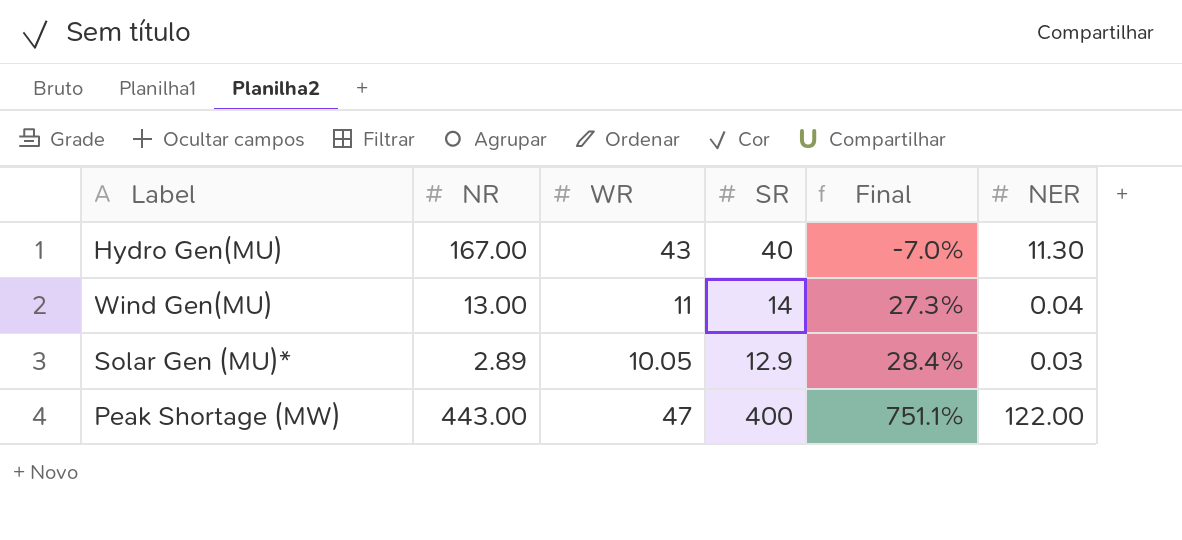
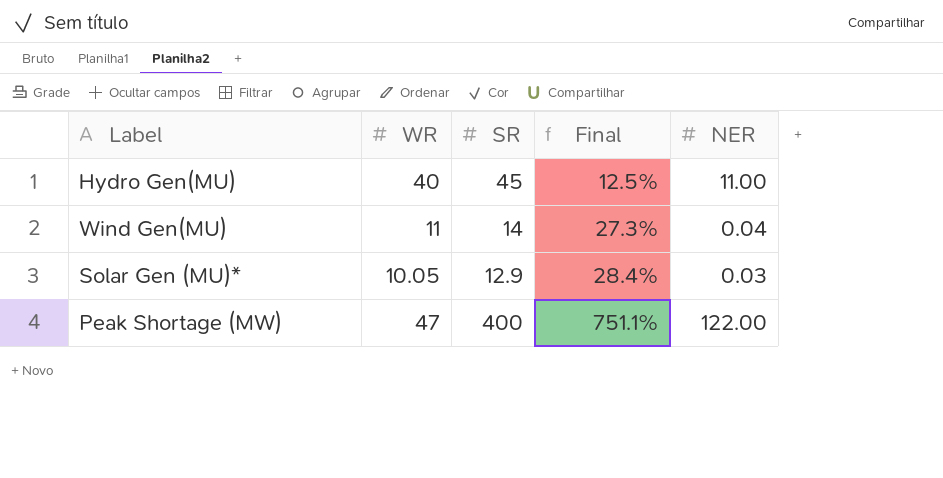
column NR | position: 2 -> none
Hydro Gen(MU) | WR: 43 -> 40
Hydro Gen(MU) | SR: 40 -> 45
Hydro Gen(MU) | Final: -7.0% -> 12.5%
Hydro Gen(MU) | NER: 11.30 -> 11.00

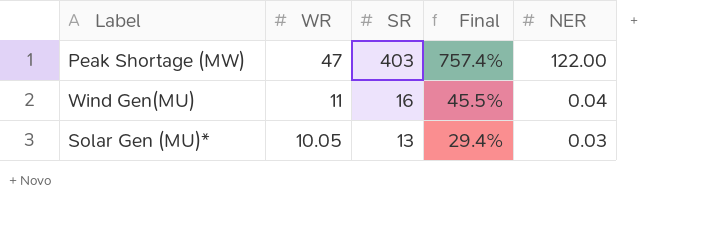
row order: Final ascending -> WR descending
row Hydro Gen(MU): 40 | 45 | 12.5% | 11.00 -> none
Peak Shortage (MW) | SR: 400 -> 403
Peak Shortage (MW) | Final: 751.1% -> 757.4%
Wind Gen(MU) | SR: 14 -> 16
Wind Gen(MU) | Final: 27.3% -> 45.5%
Solar Gen (MU)* | SR: 12.9 -> 13
Solar Gen (MU)* | Final: 28.4% -> 29.4%

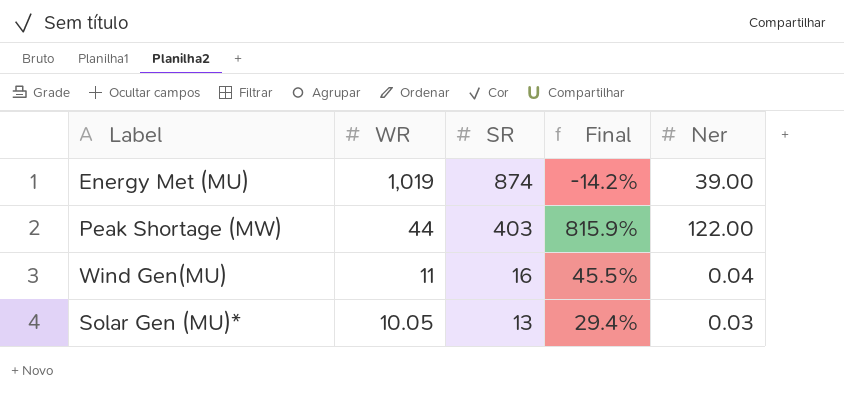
column name: NER -> Ner
row Energy Met (MU): none -> 1,019 | 874 | -14.2% | 39.00
Peak Shortage (MW) | WR: 47 -> 44
Peak Shortage (MW) | Final: 757.4% -> 815.9%

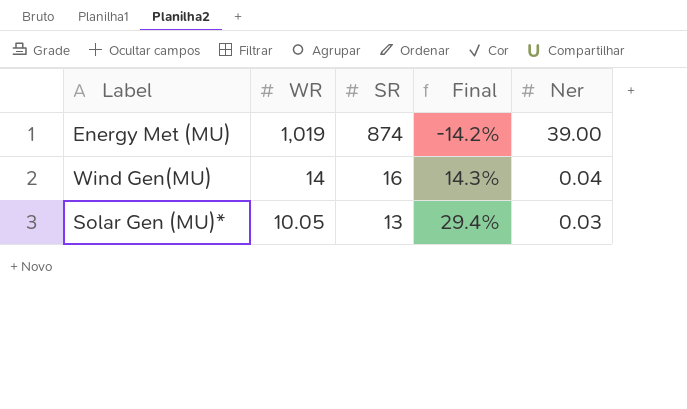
row Peak Shortage (MW): 44 | 403 | 815.9% | 122.00 -> none
Wind Gen(MU) | WR: 11 -> 14
Wind Gen(MU) | Final: 45.5% -> 14.3%

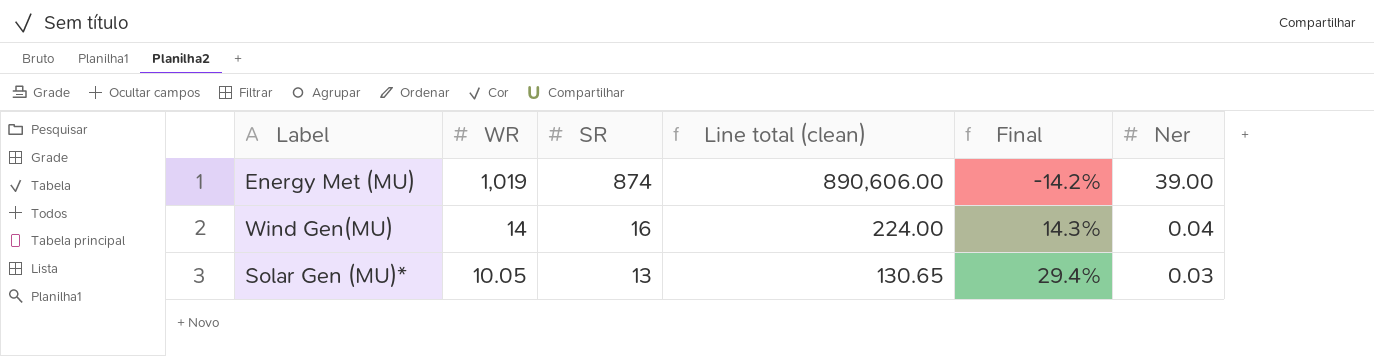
column Line total (clean) | formula: none -> [WR] * [SR]

